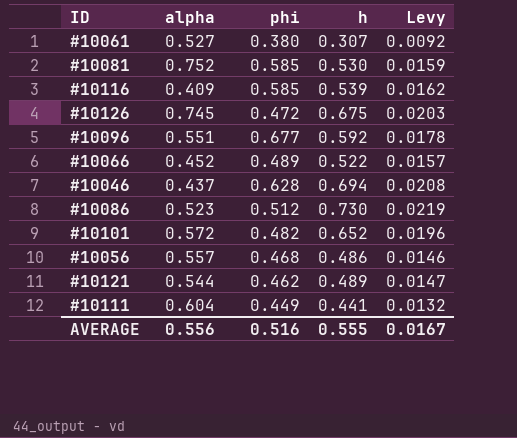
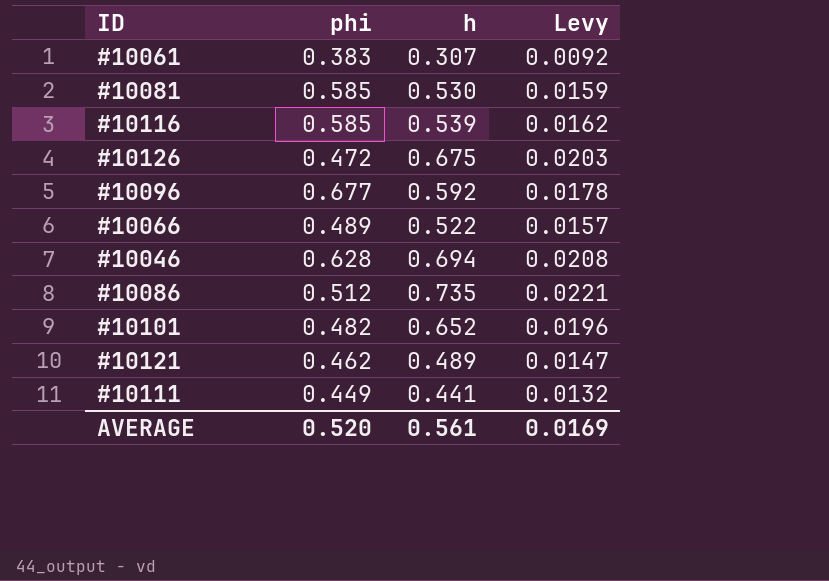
column alpha | position: 2 -> none
row #10056: 0.557 | 0.468 | 0.486 | 0.0146 -> none
#10061 | phi: 0.380 -> 0.383
#10086 | h: 0.730 -> 0.735
#10086 | Levy: 0.0219 -> 0.0221
AVERAGE | phi: 0.516 -> 0.520
AVERAGE | h: 0.555 -> 0.561
AVERAGE | Levy: 0.0167 -> 0.0169

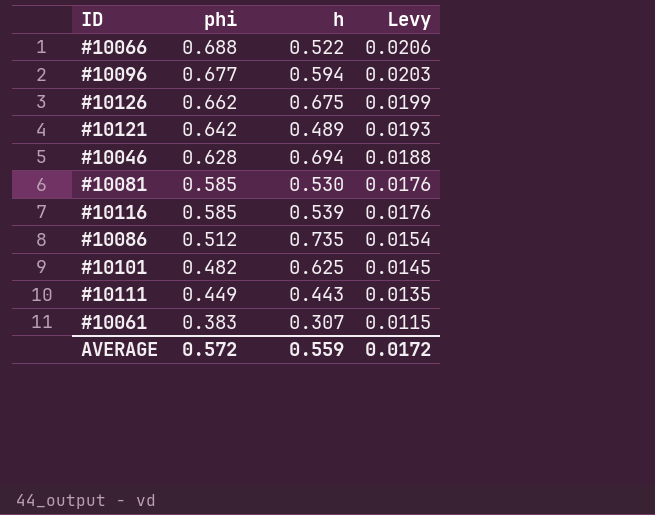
row order: none -> phi descending
column Levy | formula: [h] * 0.03 -> [phi] * 0.03
#10066 | phi: 0.489 -> 0.688
#10096 | h: 0.592 -> 0.594
#10126 | phi: 0.472 -> 0.662
#10121 | phi: 0.462 -> 0.642
#10101 | h: 0.652 -> 0.625
#10111 | h: 0.441 -> 0.443
AVERAGE | phi: 0.520 -> 0.572
AVERAGE | h: 0.561 -> 0.559
AVERAGE | Levy: 0.0169 -> 0.0172

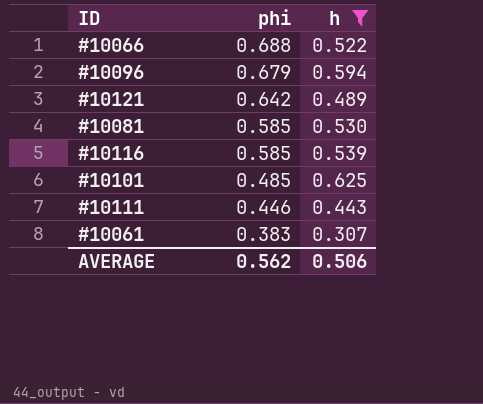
filter: none -> h <= 0.625
column Levy | formula: [phi] * 0.03 -> none
#10096 | phi: 0.677 -> 0.679
#10101 | phi: 0.482 -> 0.485
#10111 | phi: 0.449 -> 0.446
AVERAGE | phi: 0.572 -> 0.562
AVERAGE | h: 0.559 -> 0.506

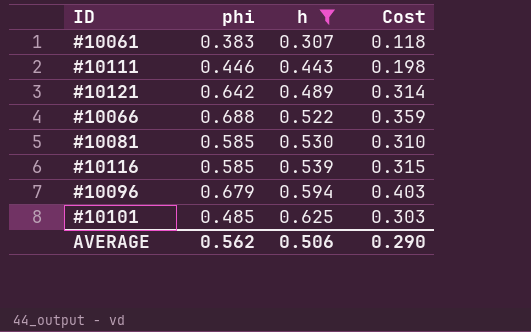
row order: phi descending -> h ascending
column Cost | formula: none -> [phi] * [h]

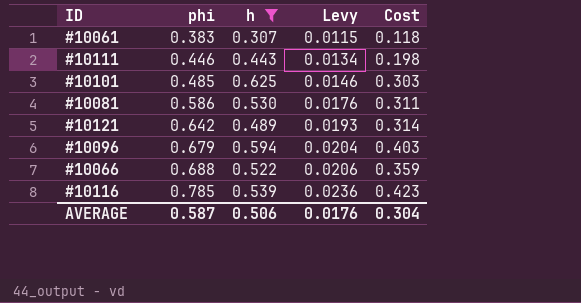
row order: h ascending -> phi ascending
column Levy | formula: none -> [phi] * 0.03
#10081 | phi: 0.585 -> 0.586
#10081 | Cost: 0.310 -> 0.311
#10116 | phi: 0.585 -> 0.785
#10116 | Cost: 0.315 -> 0.423
AVERAGE | phi: 0.562 -> 0.587
AVERAGE | Cost: 0.290 -> 0.304

